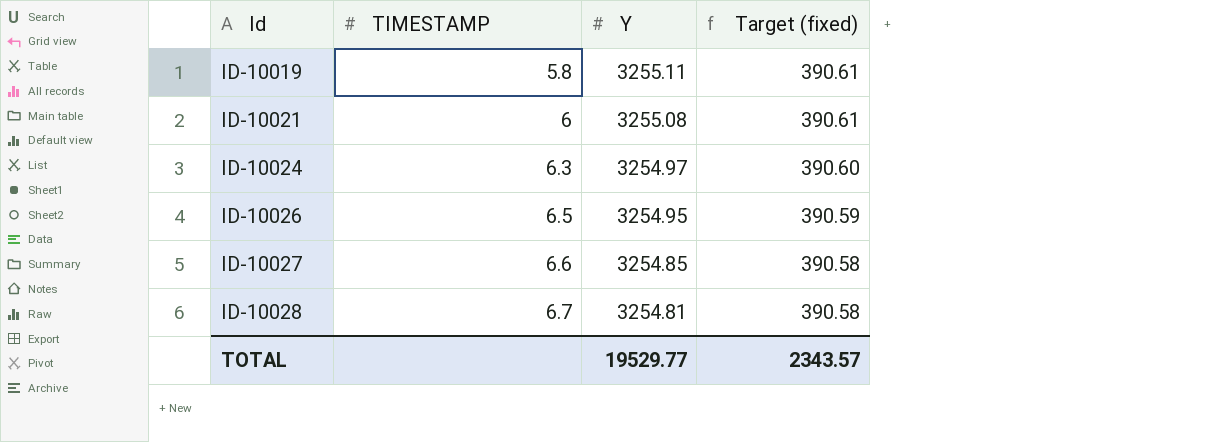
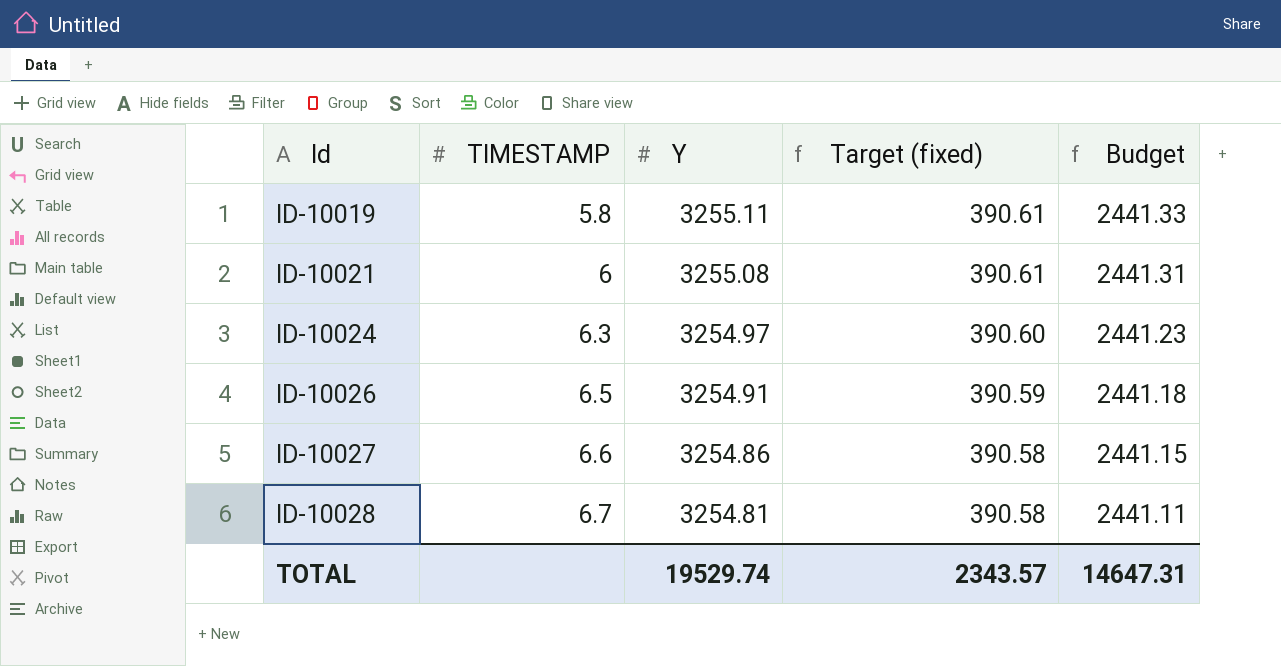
column Budget | formula: none -> [Y] * 0.75
ID-10026 | Y: 3254.95 -> 3254.91
ID-10027 | Y: 3254.85 -> 3254.86
TOTAL | Y: 19529.77 -> 19529.74

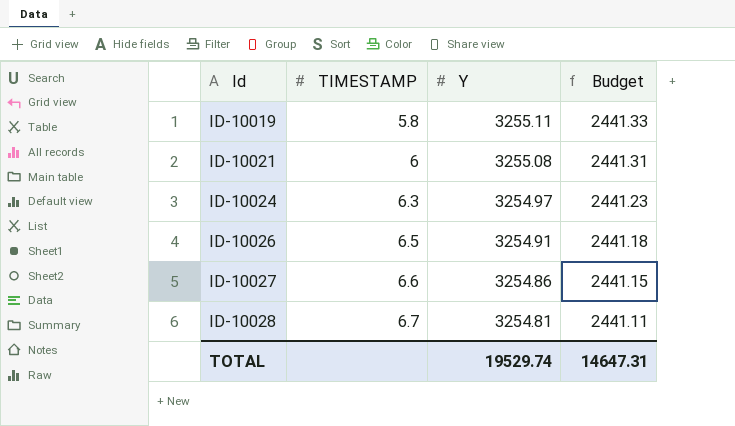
column Target (fixed) | formula: [Y] * 0.12 -> none

